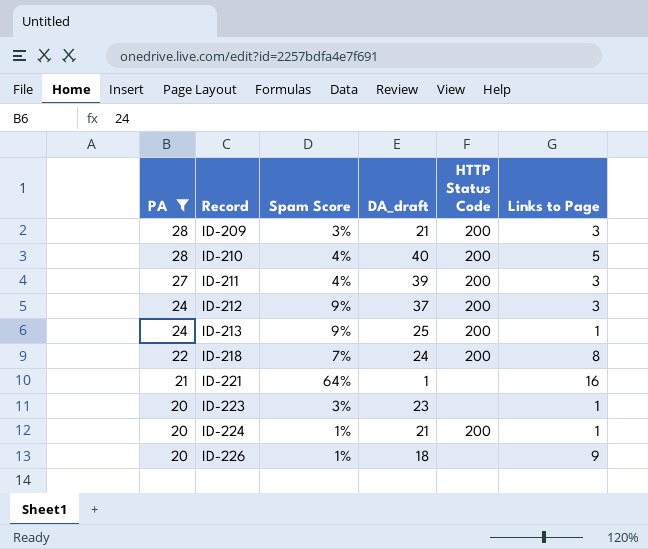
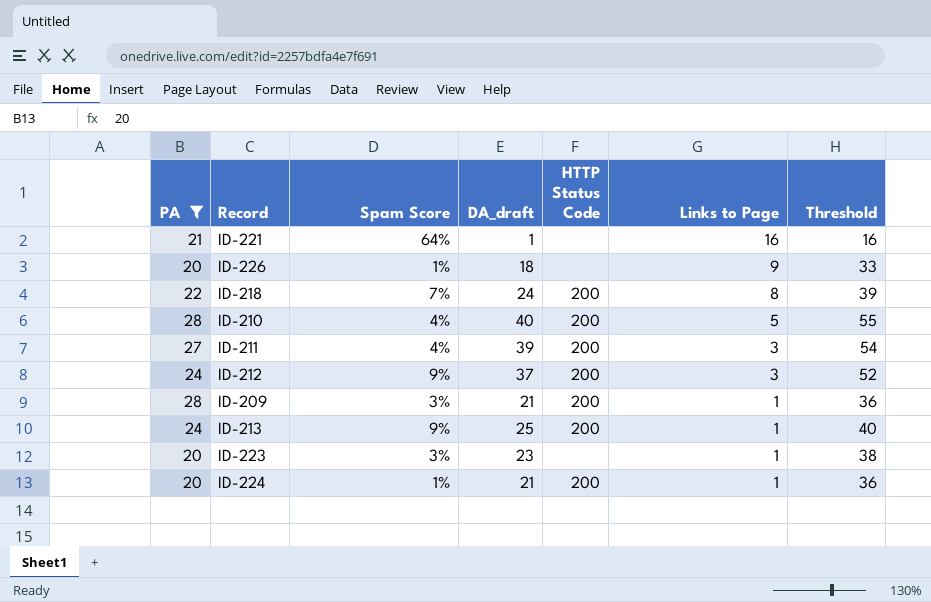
row order: PA descending -> Links to Page descending
column Threshold | formula: none -> [DA_draft] + 15
ID-209 | Links to Page: 3 -> 1

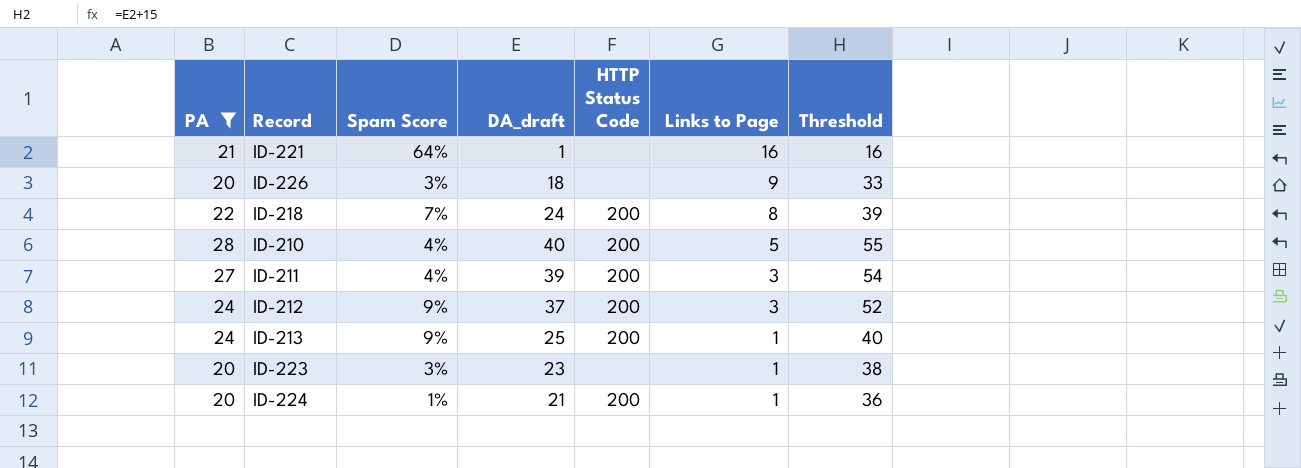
row ID-209: 28 | 3% | 21 | 200 | 1 | 36 -> none
ID-226 | Spam Score: 1% -> 3%

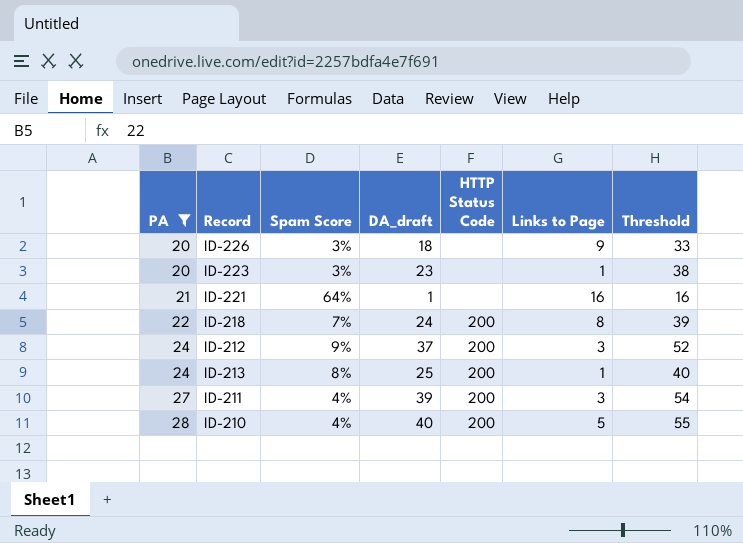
row order: Links to Page descending -> PA ascending
row ID-224: 20 | 1% | 21 | 200 | 1 | 36 -> none
ID-213 | Spam Score: 9% -> 8%

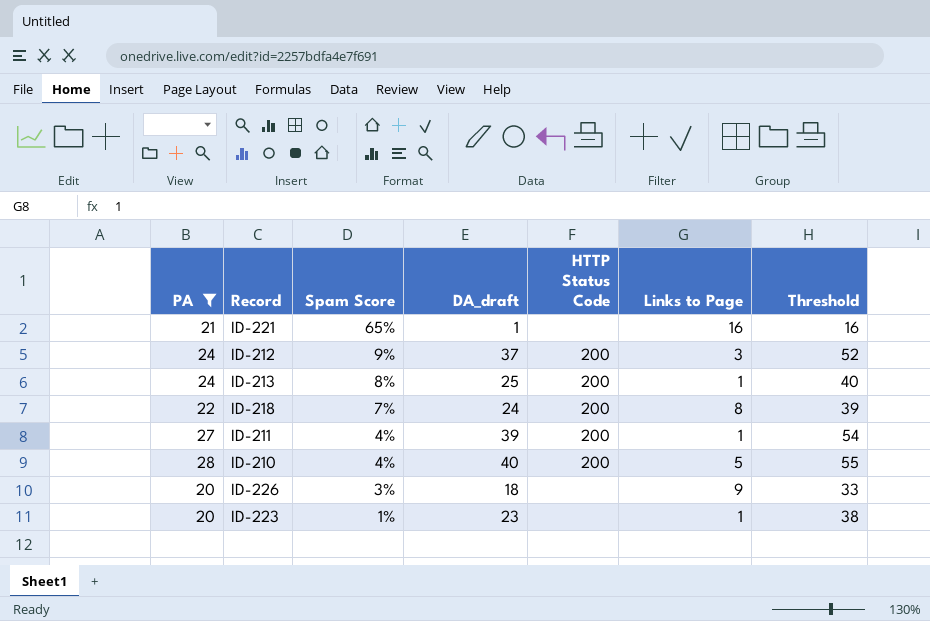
row order: PA ascending -> Spam Score descending
ID-221 | Spam Score: 64% -> 65%
ID-211 | Links to Page: 3 -> 1
ID-223 | Spam Score: 3% -> 1%

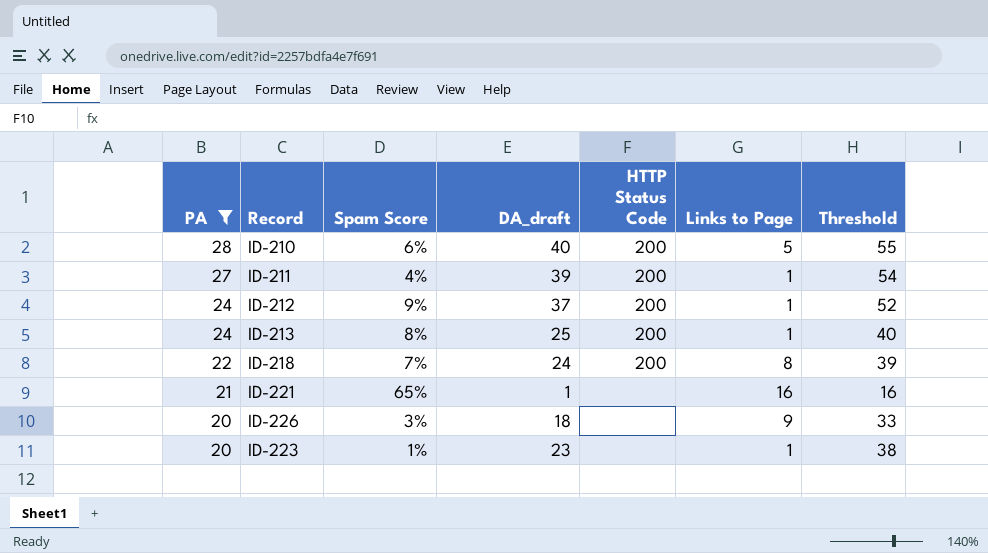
row order: Spam Score descending -> PA descending
ID-210 | Spam Score: 4% -> 6%
ID-212 | Links to Page: 3 -> 1

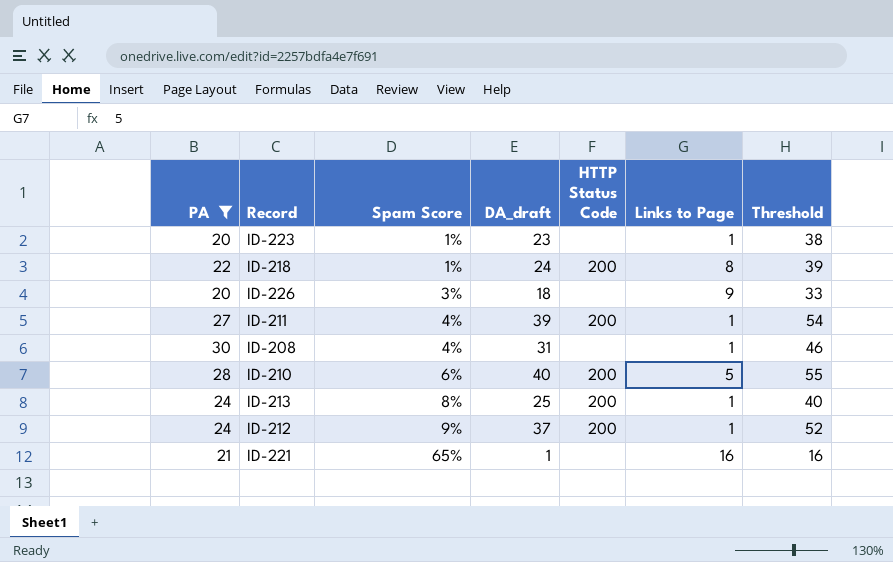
row order: PA descending -> Spam Score ascending
ID-218 | Spam Score: 7% -> 1%
row ID-208: none -> 30 | 4% | 31 | none | 1 | 46

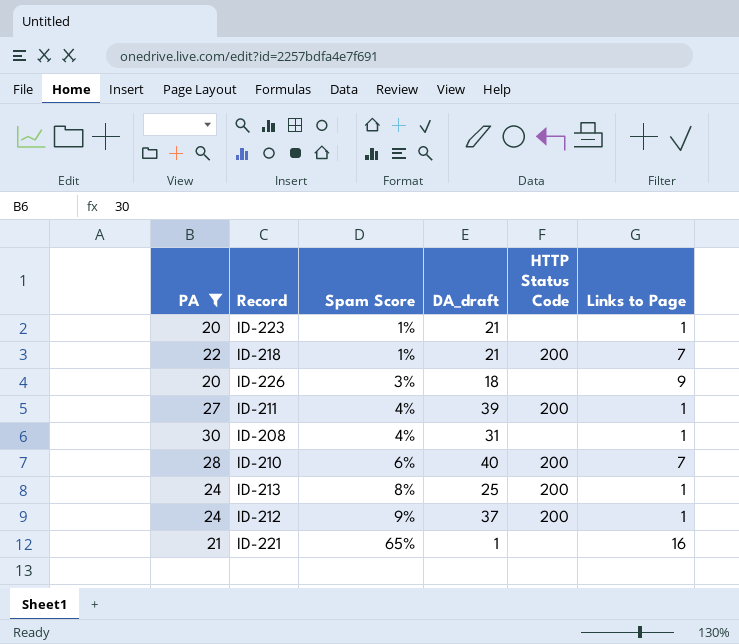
column Threshold | formula: [DA_draft] + 15 -> none
ID-223 | DA_draft: 23 -> 21
ID-218 | DA_draft: 24 -> 21
ID-218 | Links to Page: 8 -> 7
ID-210 | Links to Page: 5 -> 7

